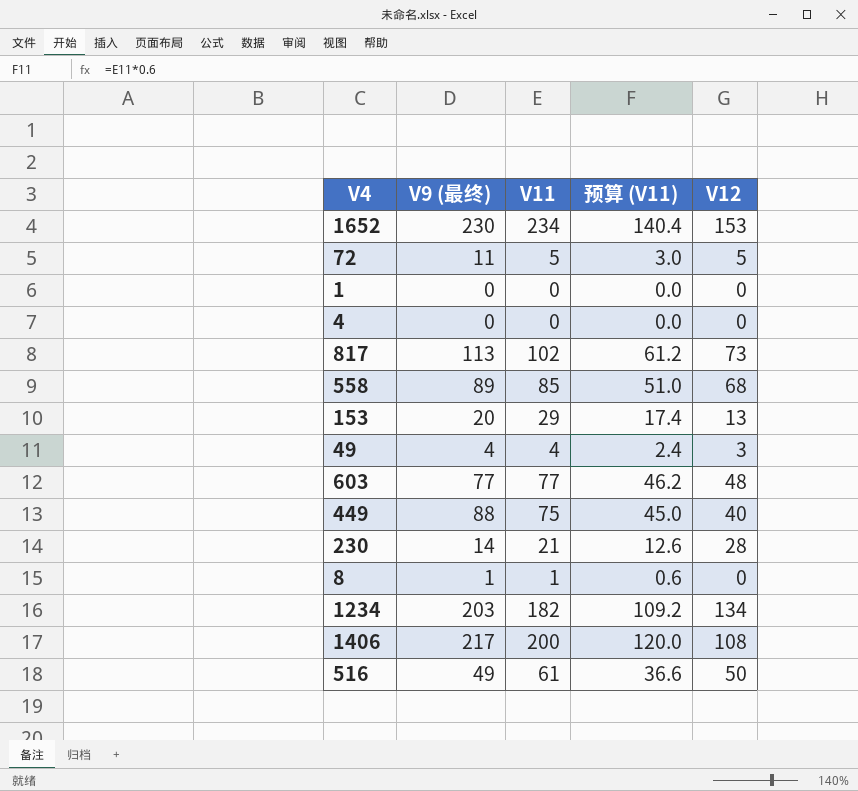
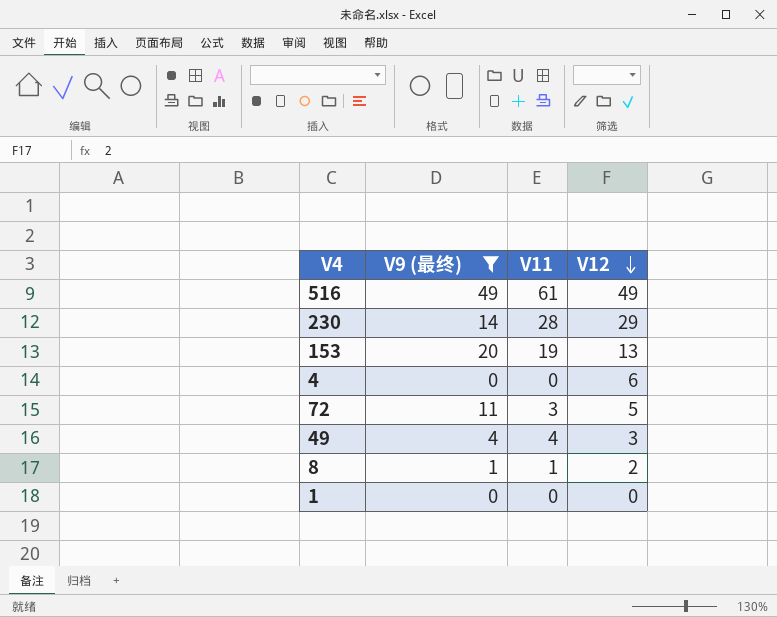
filter: none -> V9 (最终) <= 49
row order: none -> V12 descending
column 预算 (V11) | formula: [V11] * 0.6 -> none
516 | V12: 50 -> 49
230 | V11: 21 -> 28
230 | V12: 28 -> 29
153 | V11: 29 -> 19
4 | V12: 0 -> 6
72 | V11: 5 -> 3
8 | V12: 0 -> 2

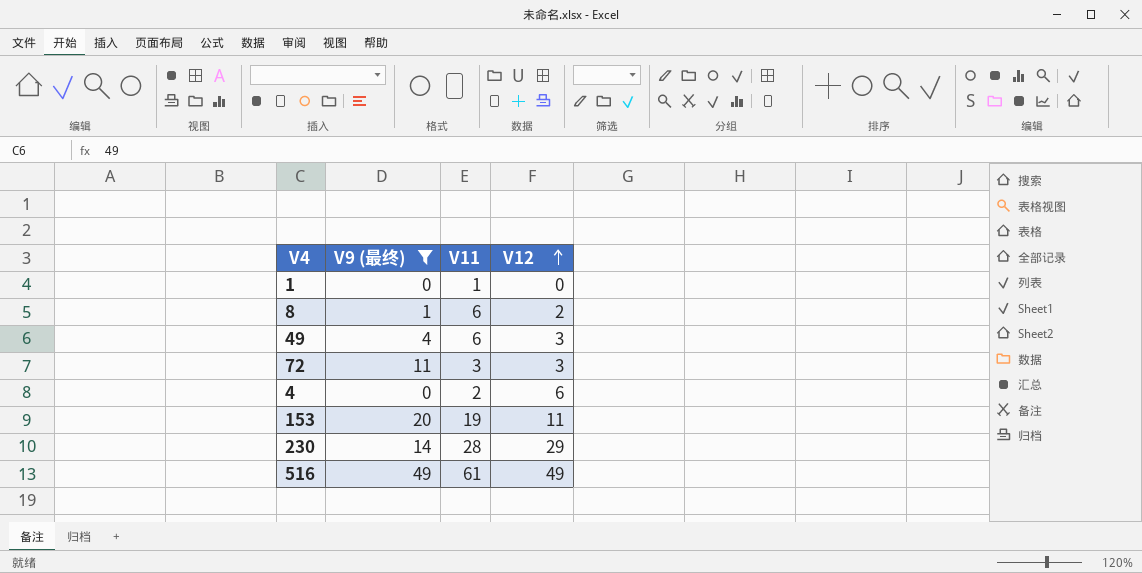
row order: V12 descending -> V12 ascending
1 | V11: 0 -> 1
8 | V11: 1 -> 6
49 | V11: 4 -> 6
72 | V12: 5 -> 3
4 | V11: 0 -> 2
153 | V12: 13 -> 11

